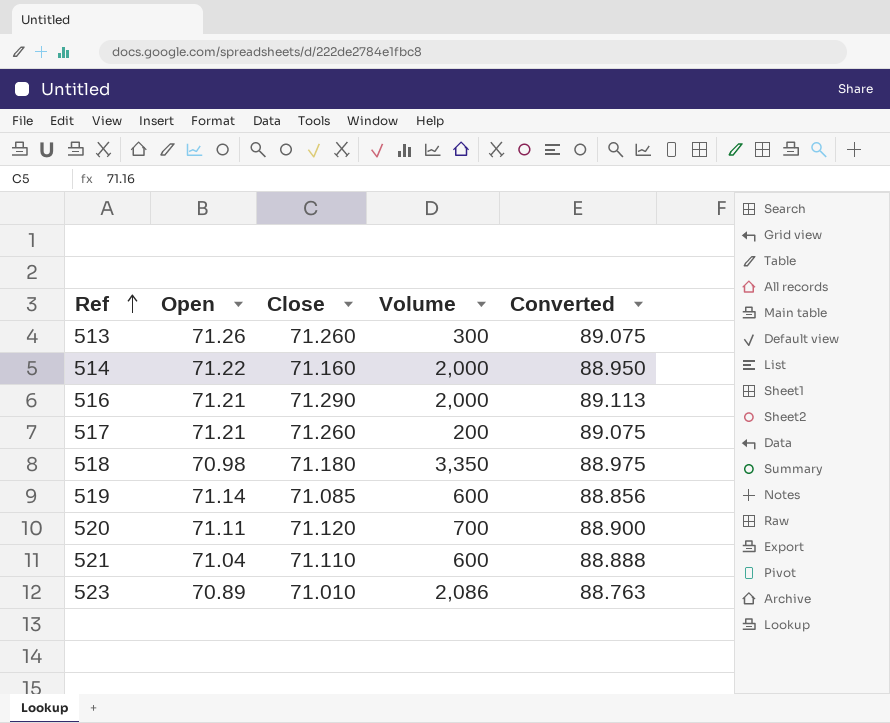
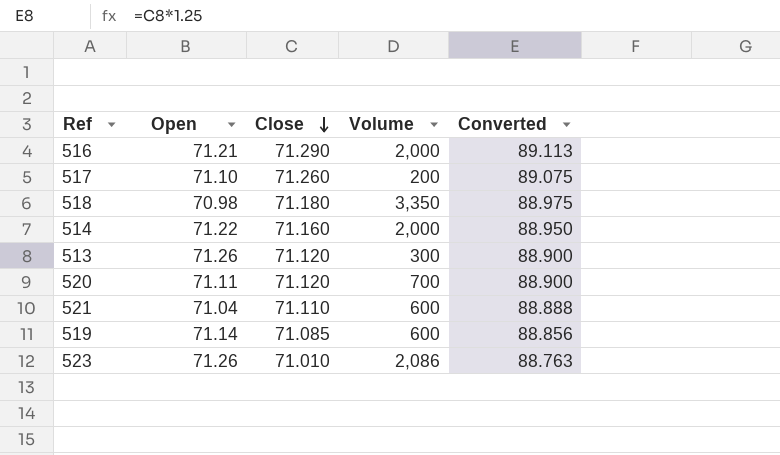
row order: Ref ascending -> Close descending
517 | Open: 71.21 -> 71.10
513 | Close: 71.260 -> 71.120
513 | Converted: 89.075 -> 88.900
523 | Open: 70.89 -> 71.26

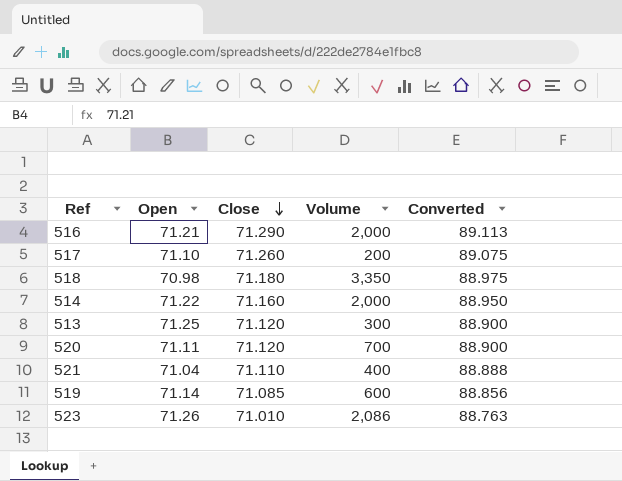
513 | Open: 71.26 -> 71.25
521 | Volume: 600 -> 400

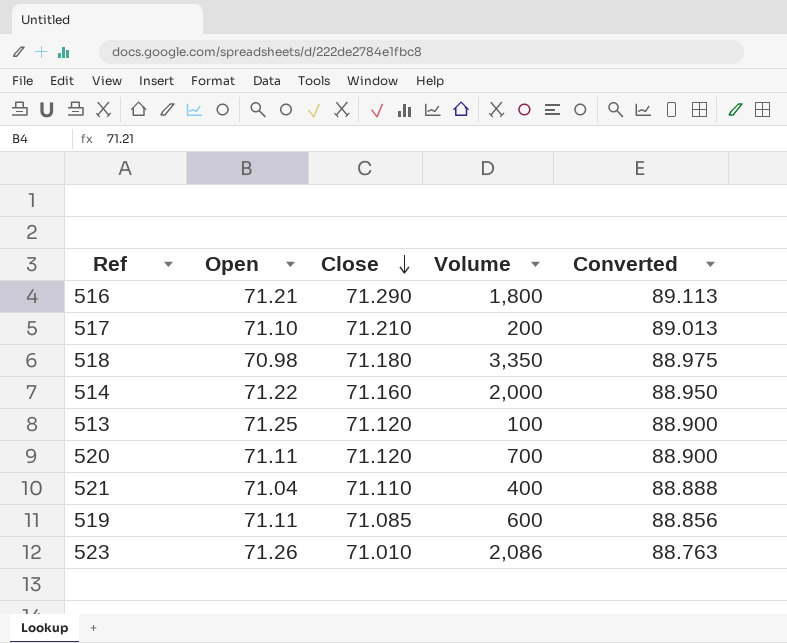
516 | Volume: 2,000 -> 1,800
517 | Close: 71.260 -> 71.210
517 | Converted: 89.075 -> 89.013
513 | Volume: 300 -> 100
519 | Open: 71.14 -> 71.11

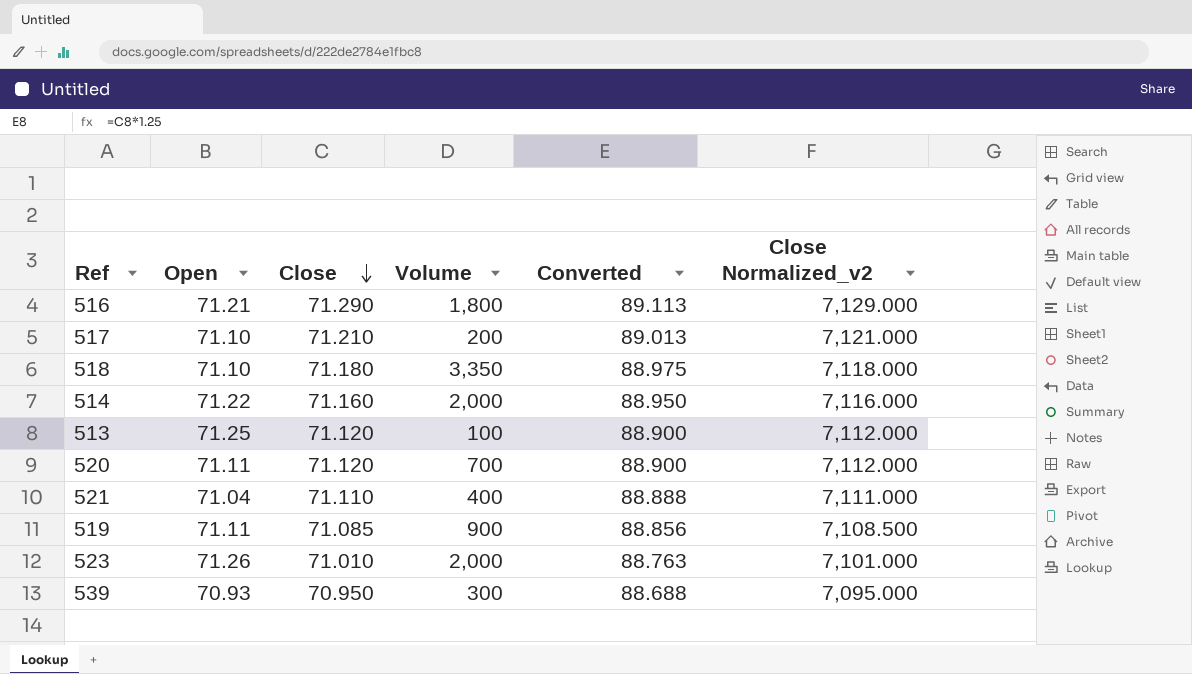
column Close Normalized_v2 | formula: none -> [Close] * 100
518 | Open: 70.98 -> 71.10
519 | Volume: 600 -> 900
523 | Volume: 2,086 -> 2,000
row 539: none -> 70.93 | 70.950 | 300 | 88.688 | 7,095.000

